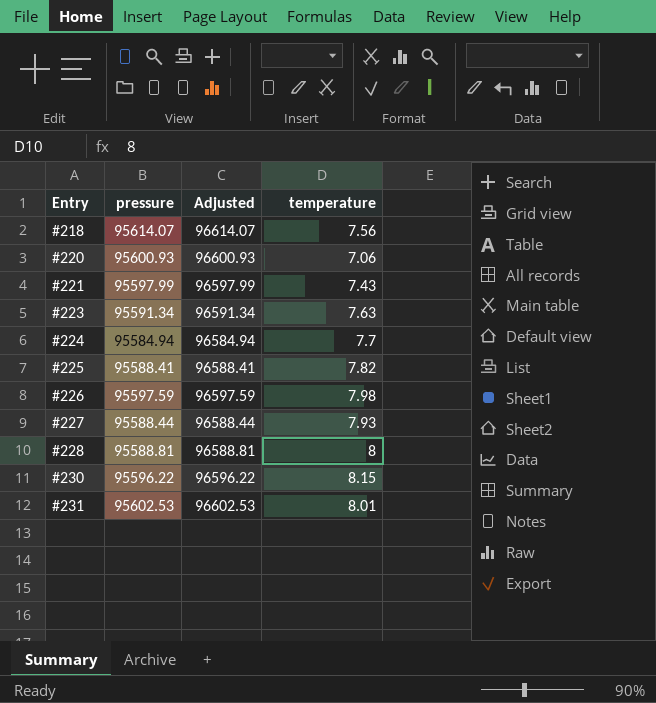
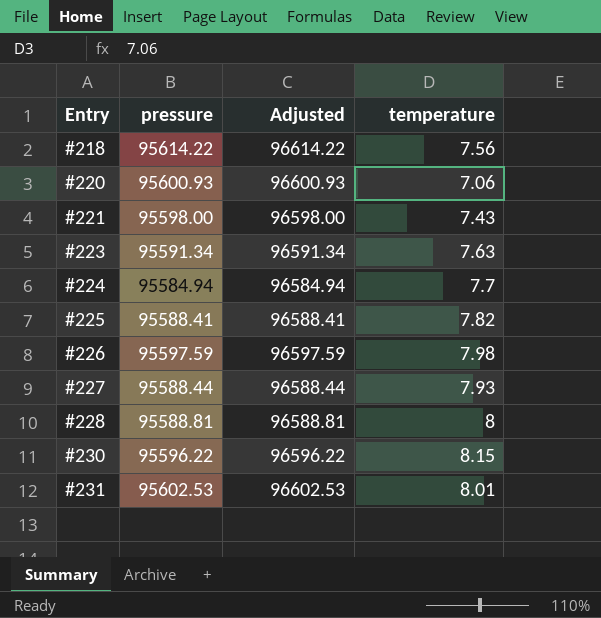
#218 | pressure: 95614.07 -> 95614.22
#218 | Adjusted: 96614.07 -> 96614.22
#221 | pressure: 95597.99 -> 95598.00
#221 | Adjusted: 96597.99 -> 96598.00

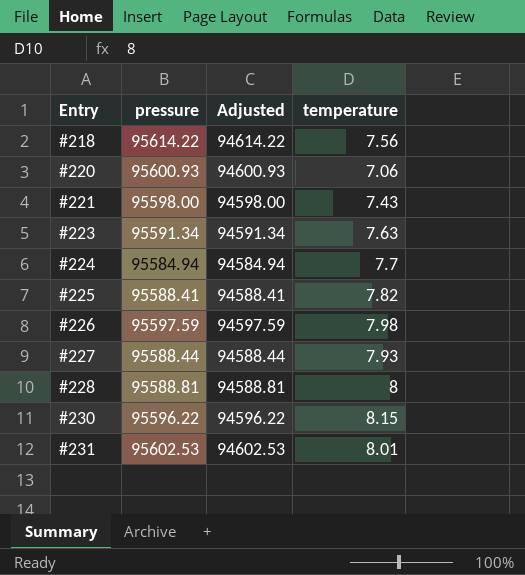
column Adjusted | formula: [pressure] + 1000 -> [pressure] - 1000

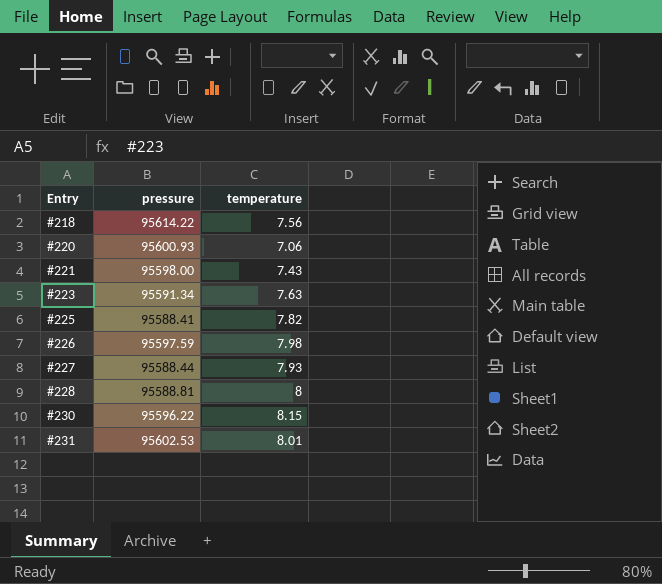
column Adjusted | formula: [pressure] - 1000 -> none
row #224: 95584.94 | 94584.94 | 7.7 -> none

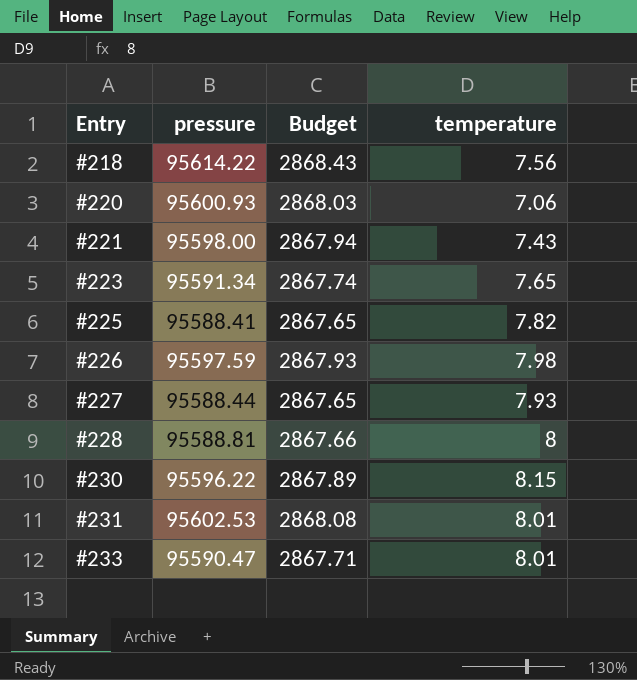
column Budget | formula: none -> [pressure] * 0.03
#223 | temperature: 7.63 -> 7.65
row #233: none -> 95590.47 | 2867.71 | 8.01

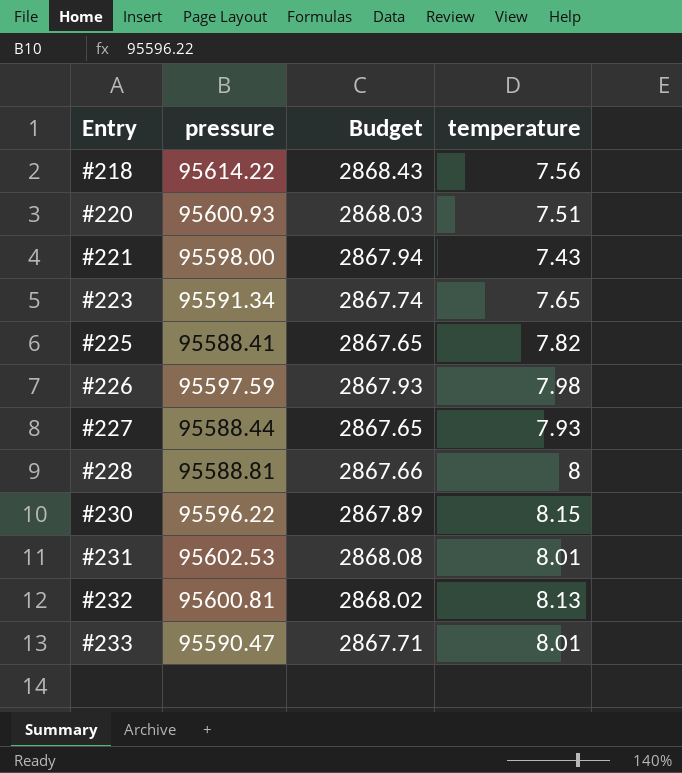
#220 | temperature: 7.06 -> 7.51
row #232: none -> 95600.81 | 2868.02 | 8.13

